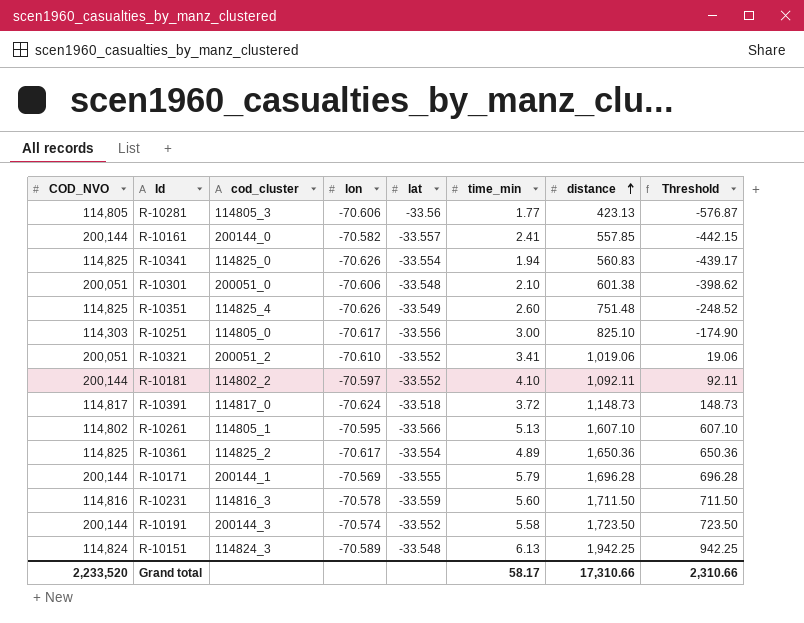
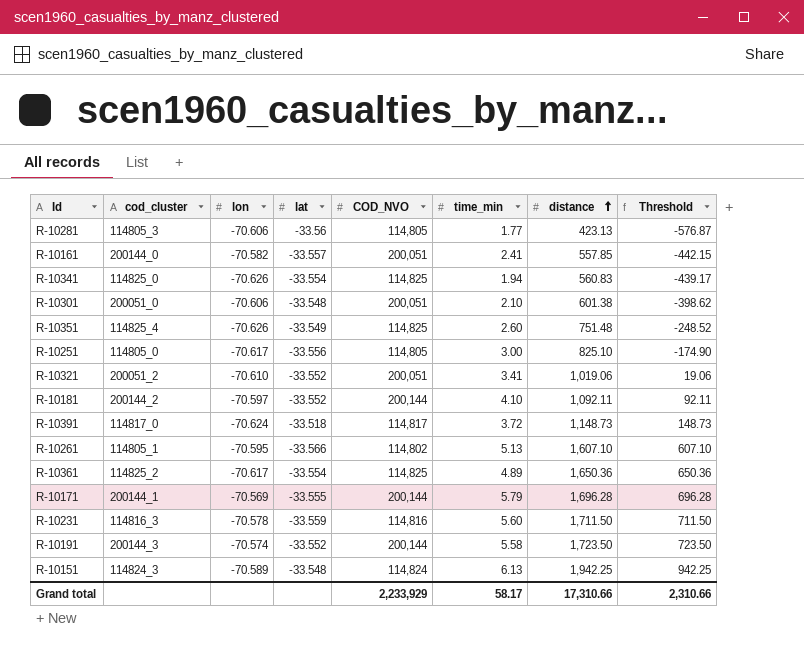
column COD_NVO | position: 1 -> 5
R-10161 | COD_NVO: 200,144 -> 200,051
R-10251 | COD_NVO: 114,303 -> 114,805
R-10181 | cod_cluster: 114802_2 -> 200144_2
Grand total | COD_NVO: 2,233,520 -> 2,233,929

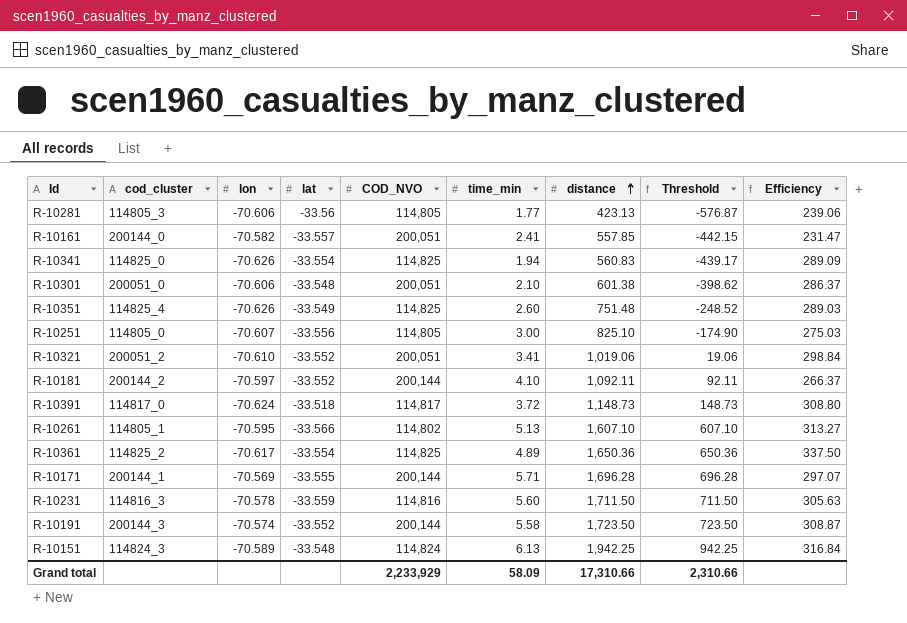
column Efficiency | formula: none -> [distance] / [time_min]
R-10251 | lon: -70.617 -> -70.607
R-10171 | time_min: 5.79 -> 5.71
Grand total | time_min: 58.17 -> 58.09

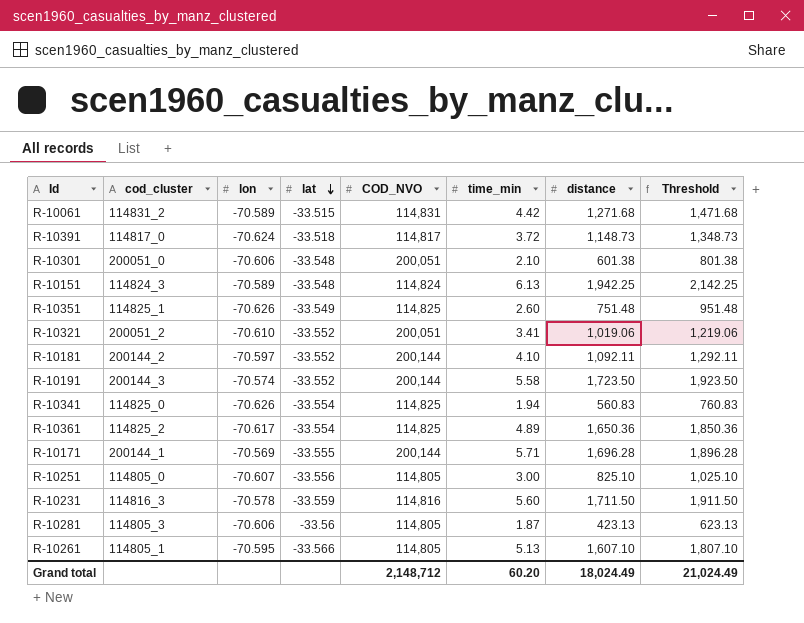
row order: distance ascending -> lat descending
column Efficiency | formula: [distance] / [time_min] -> none
column Threshold | formula: [distance] - 1000 -> [distance] + 200
row R-10161: 200144_0 | -70.582 | -33.557 | 200,051 | 2.41 | 557.85 | -442.15 | 231.47 -> none
row R-10061: none -> 114831_2 | -70.589 | -33.515 | 114,831 | 4.42 | 1,271.68 | 1,471.68
R-10351 | cod_cluster: 114825_4 -> 114825_1
R-10281 | time_min: 1.77 -> 1.87
R-10261 | COD_NVO: 114,802 -> 114,805
Grand total | COD_NVO: 2,233,929 -> 2,148,712
Grand total | time_min: 58.09 -> 60.20
Grand total | distance: 17,310.66 -> 18,024.49
Grand total | Threshold: 2,310.66 -> 21,024.49

